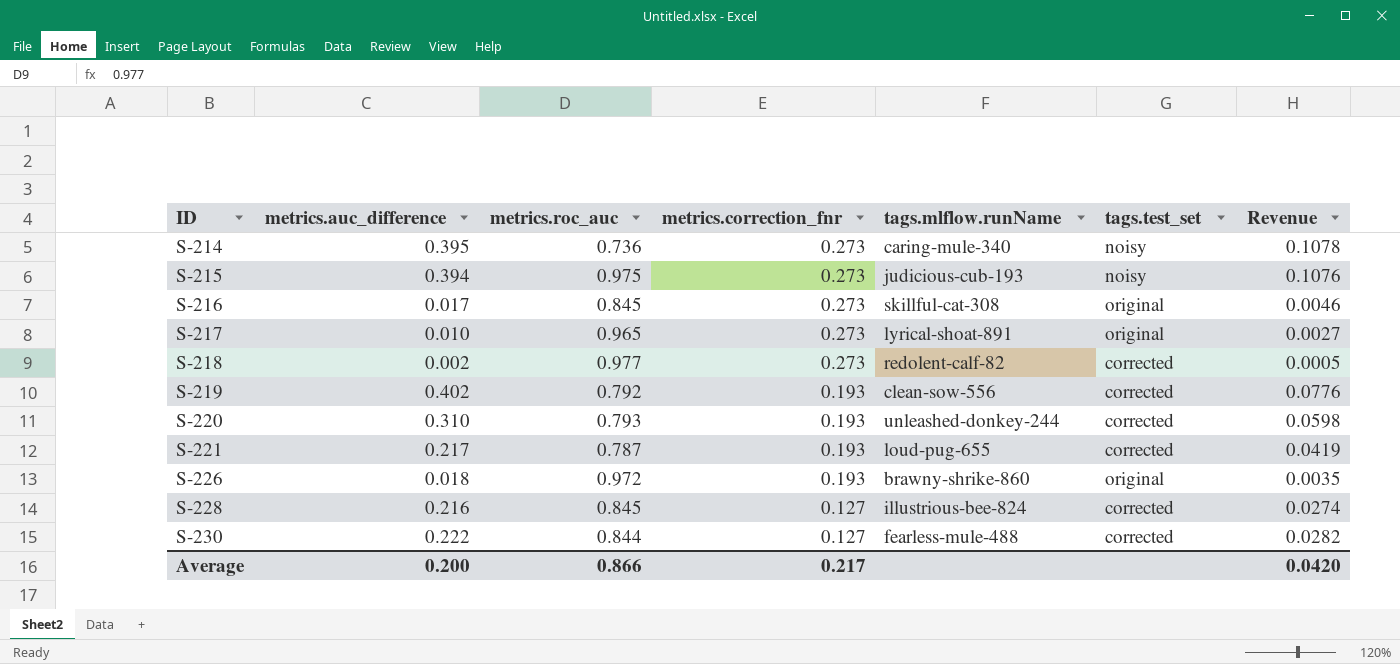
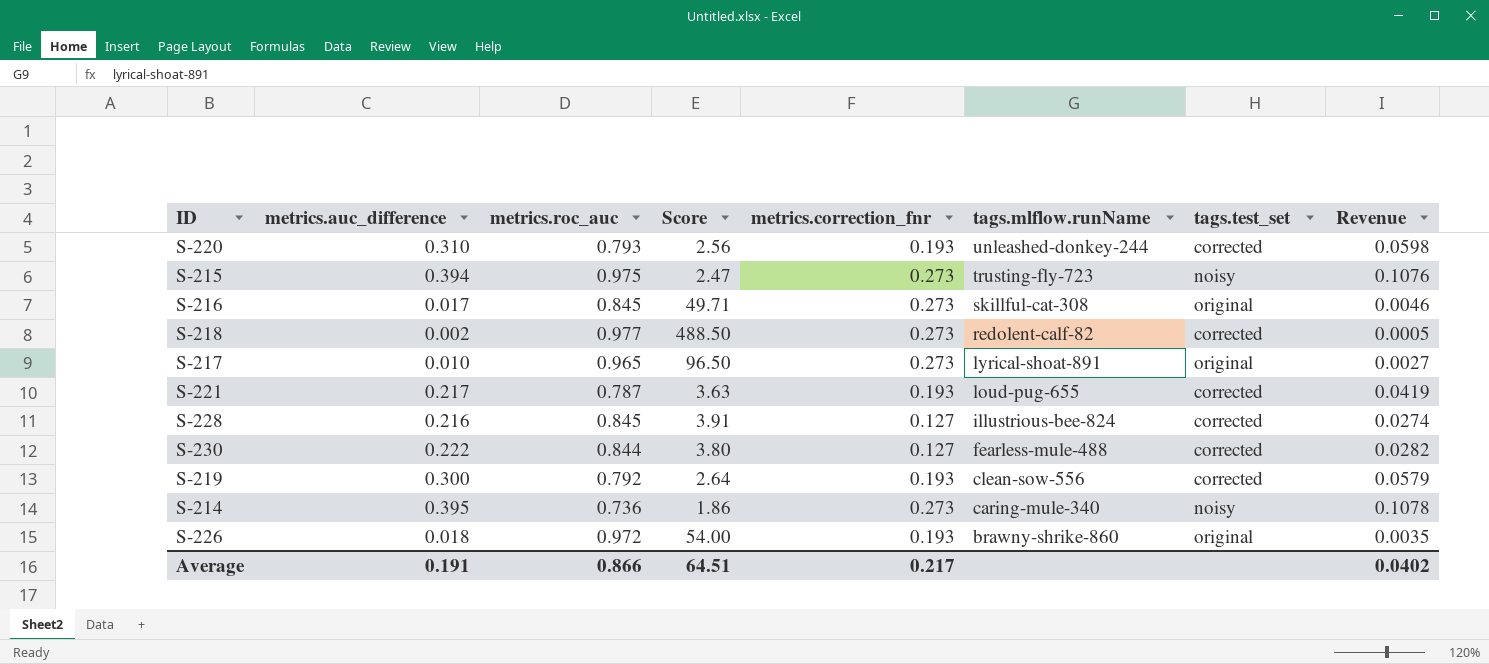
row order: ID ascending -> tags.mlflow.runName descending
column Score | formula: none -> [metrics.roc_auc] / [metrics.auc_difference]
S-215 | tags.mlflow.runName: judicious-cub-193 -> trusting-fly-723
S-219 | metrics.auc_difference: 0.402 -> 0.300
S-219 | Revenue: 0.0776 -> 0.0579
Average | metrics.auc_difference: 0.200 -> 0.191
Average | Revenue: 0.0420 -> 0.0402

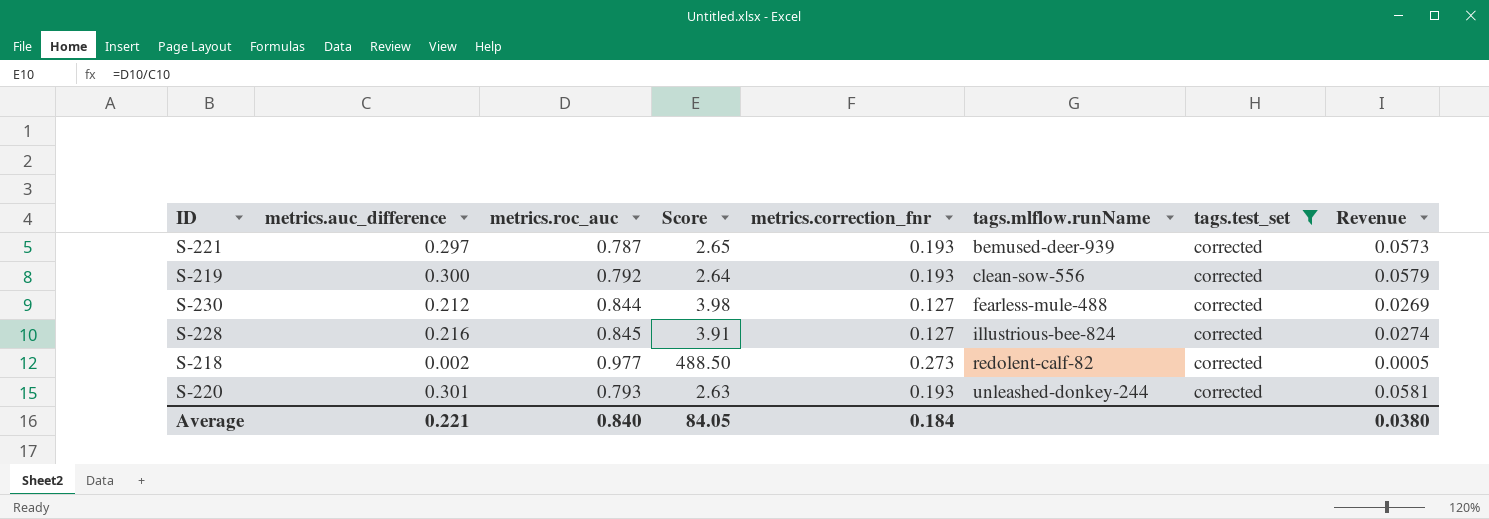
filter: none -> tags.test_set = corrected
row order: tags.mlflow.runName descending -> tags.mlflow.runName ascending
S-221 | metrics.auc_difference: 0.217 -> 0.297
S-221 | Score: 3.63 -> 2.65
S-221 | tags.mlflow.runName: loud-pug-655 -> bemused-deer-939
S-221 | Revenue: 0.0419 -> 0.0573
S-230 | metrics.auc_difference: 0.222 -> 0.212
S-230 | Score: 3.80 -> 3.98
S-230 | Revenue: 0.0282 -> 0.0269
S-220 | metrics.auc_difference: 0.310 -> 0.301
S-220 | Score: 2.56 -> 2.63
S-220 | Revenue: 0.0598 -> 0.0581
Average | metrics.auc_difference: 0.191 -> 0.221
Average | metrics.roc_auc: 0.866 -> 0.840
Average | Score: 64.51 -> 84.05
Average | metrics.correction_fnr: 0.217 -> 0.184
Average | Revenue: 0.0402 -> 0.0380

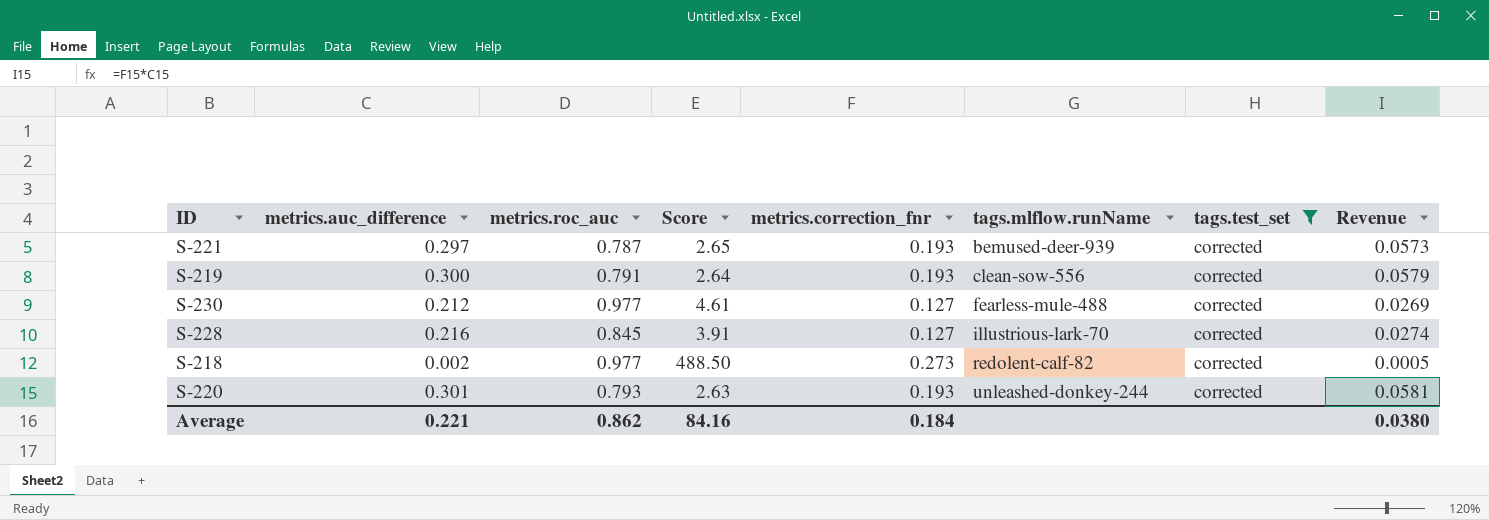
S-219 | metrics.roc_auc: 0.792 -> 0.791
S-230 | metrics.roc_auc: 0.844 -> 0.977
S-230 | Score: 3.98 -> 4.61
S-228 | tags.mlflow.runName: illustrious-bee-824 -> illustrious-lark-70
Average | metrics.roc_auc: 0.840 -> 0.862
Average | Score: 84.05 -> 84.16

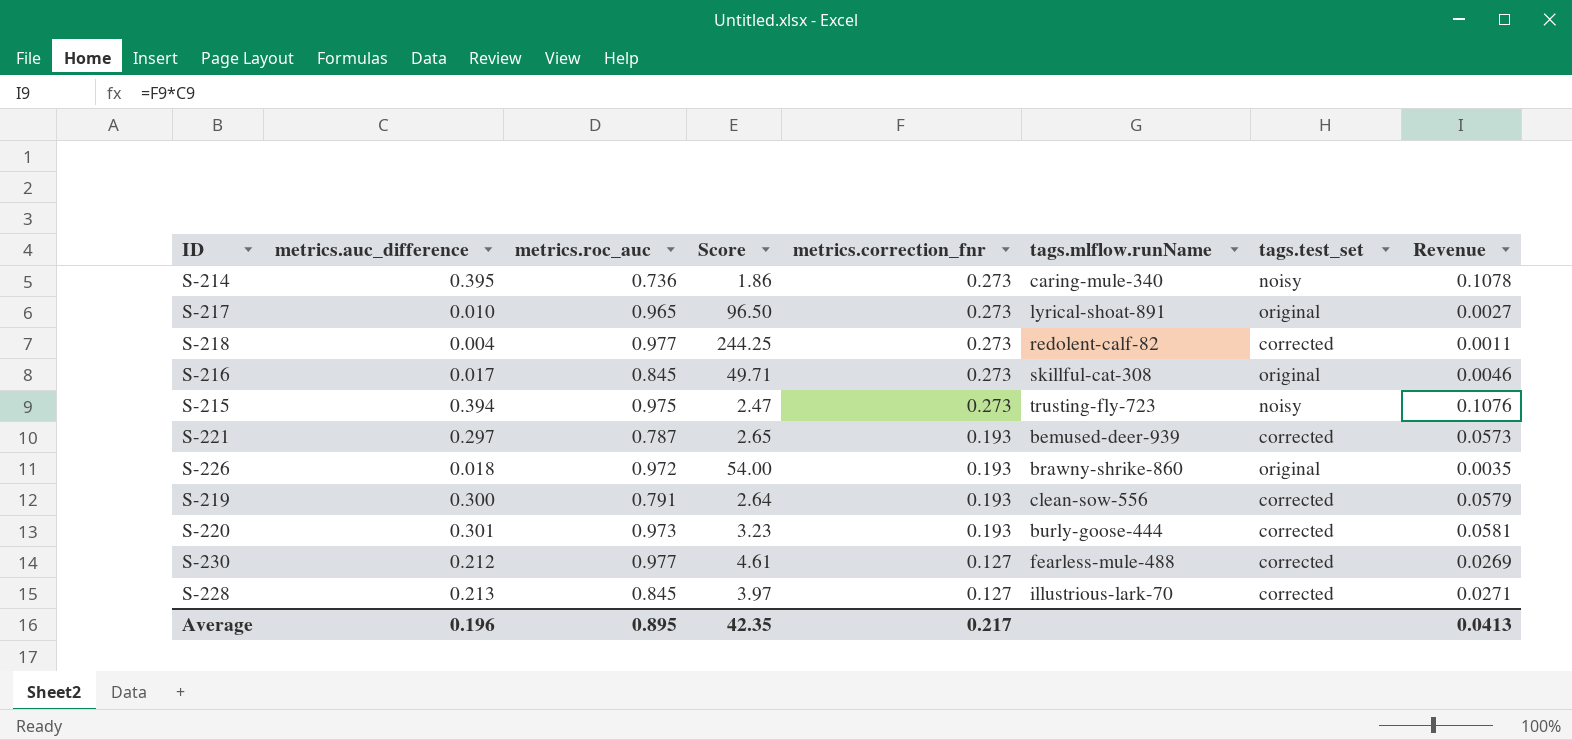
filter: tags.test_set = corrected -> none
row order: tags.mlflow.runName ascending -> metrics.correction_fnr descending
S-218 | metrics.auc_difference: 0.002 -> 0.004
S-218 | Score: 488.50 -> 244.25
S-218 | Revenue: 0.0005 -> 0.0011
S-220 | metrics.roc_auc: 0.793 -> 0.973
S-220 | Score: 2.63 -> 3.23
S-220 | tags.mlflow.runName: unleashed-donkey-244 -> burly-goose-444
S-228 | metrics.auc_difference: 0.216 -> 0.213
S-228 | Score: 3.91 -> 3.97
S-228 | Revenue: 0.0274 -> 0.0271
Average | metrics.auc_difference: 0.221 -> 0.196
Average | metrics.roc_auc: 0.862 -> 0.895
Average | Score: 84.16 -> 42.35
Average | metrics.correction_fnr: 0.184 -> 0.217
Average | Revenue: 0.0380 -> 0.0413

